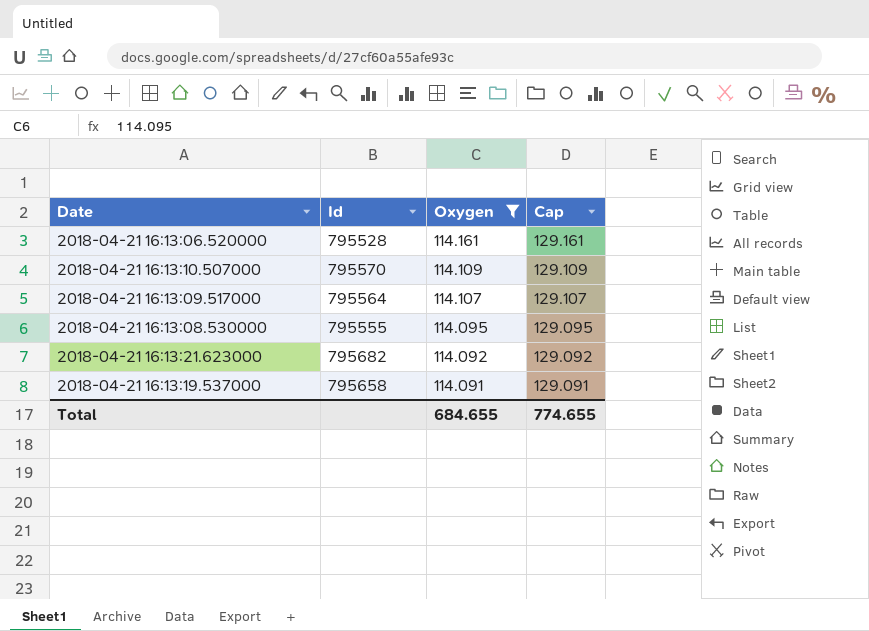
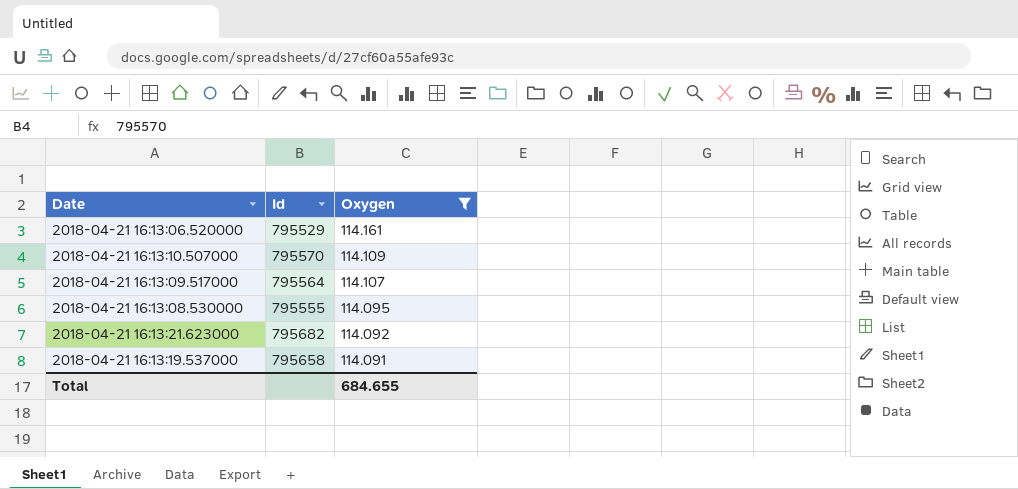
column Cap | formula: [Oxygen] + 15 -> none
2018-04-21 16:13:06.520000 | Id: 795528 -> 795529

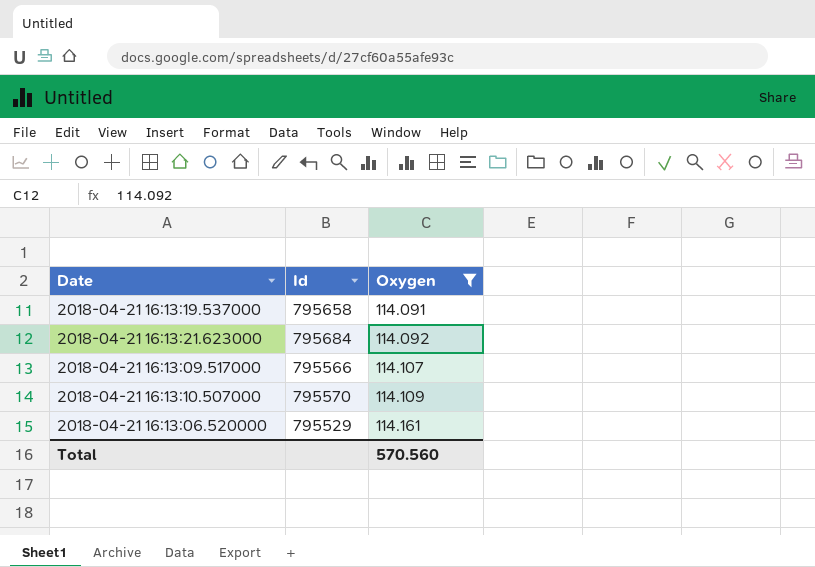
row order: Oxygen descending -> Oxygen ascending
row 2018-04-21 16:13:08.530000: 795555 | 114.095 -> none
2018-04-21 16:13:21.623000 | Id: 795682 -> 795684
2018-04-21 16:13:09.517000 | Id: 795564 -> 795566
Total | Oxygen: 684.655 -> 570.560

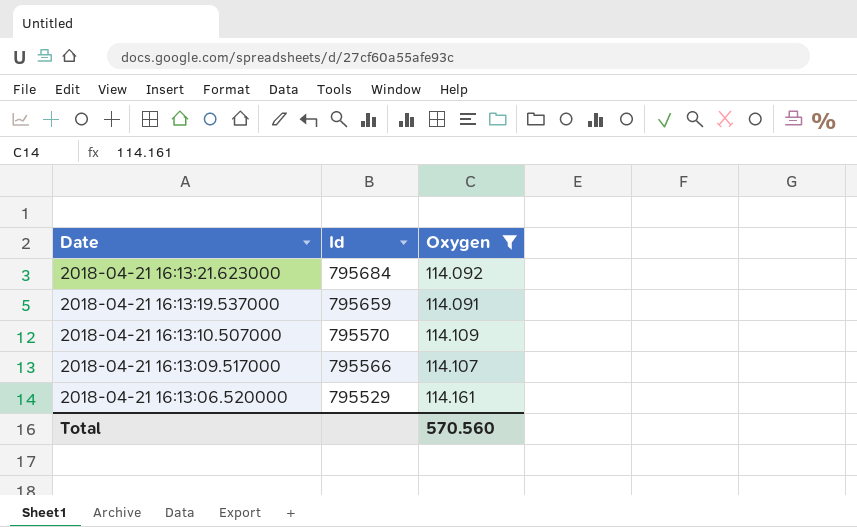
row order: Oxygen ascending -> Date descending
2018-04-21 16:13:19.537000 | Id: 795658 -> 795659

